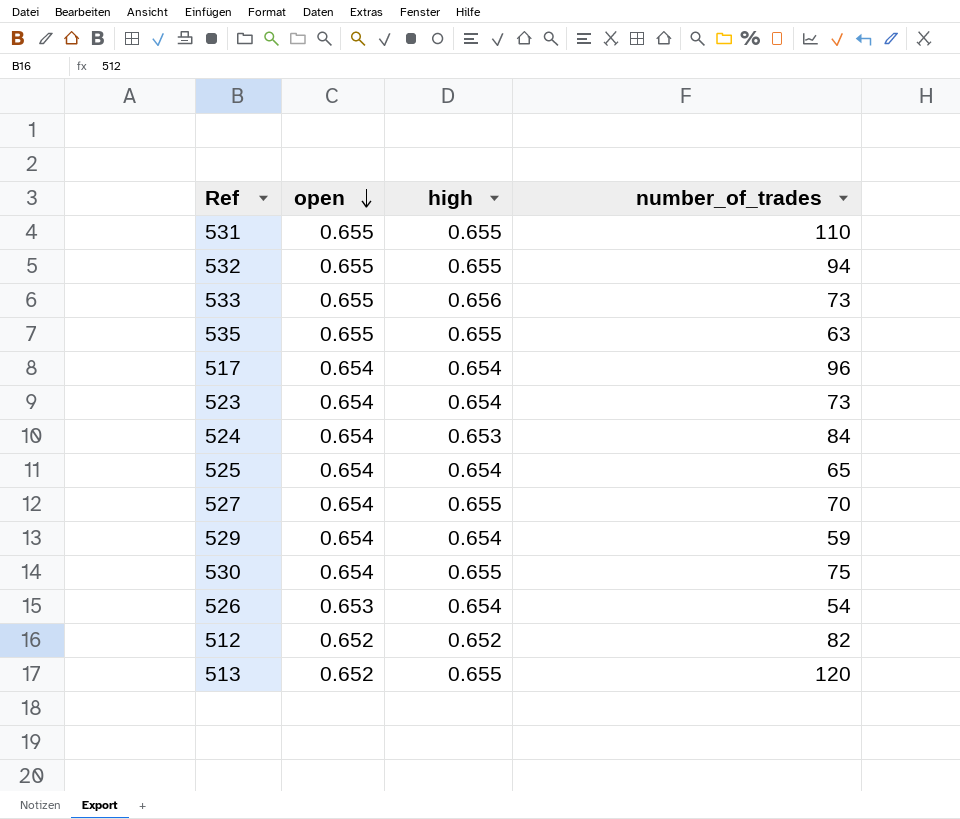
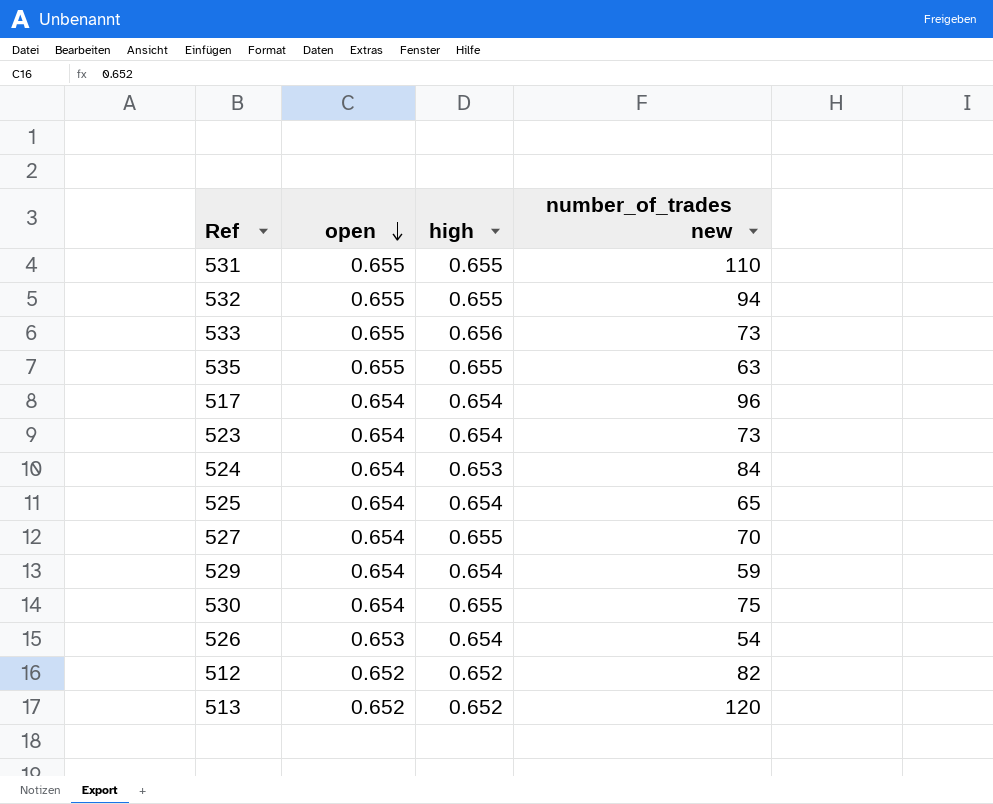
column name: number_of_trades -> number_of_trades new
513 | high: 0.655 -> 0.652

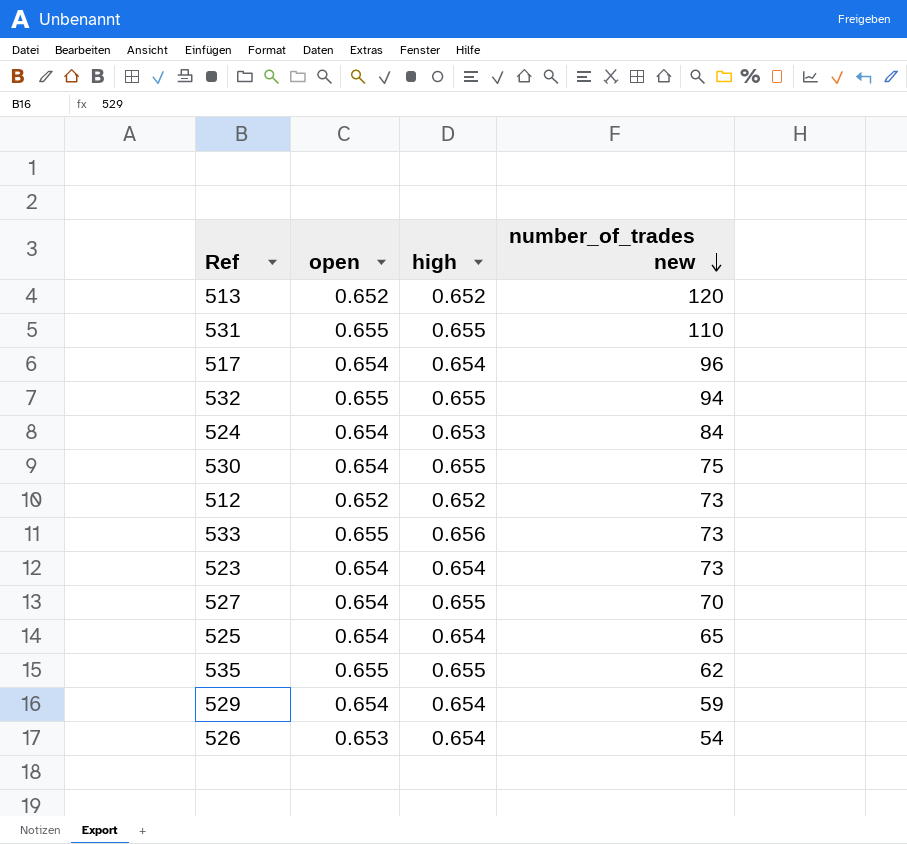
row order: open descending -> number_of_trades new descending
512 | number_of_trades new: 82 -> 73
535 | number_of_trades new: 63 -> 62

